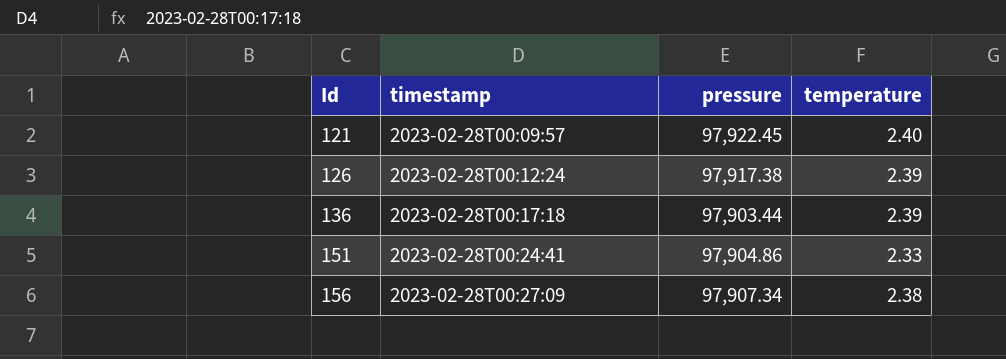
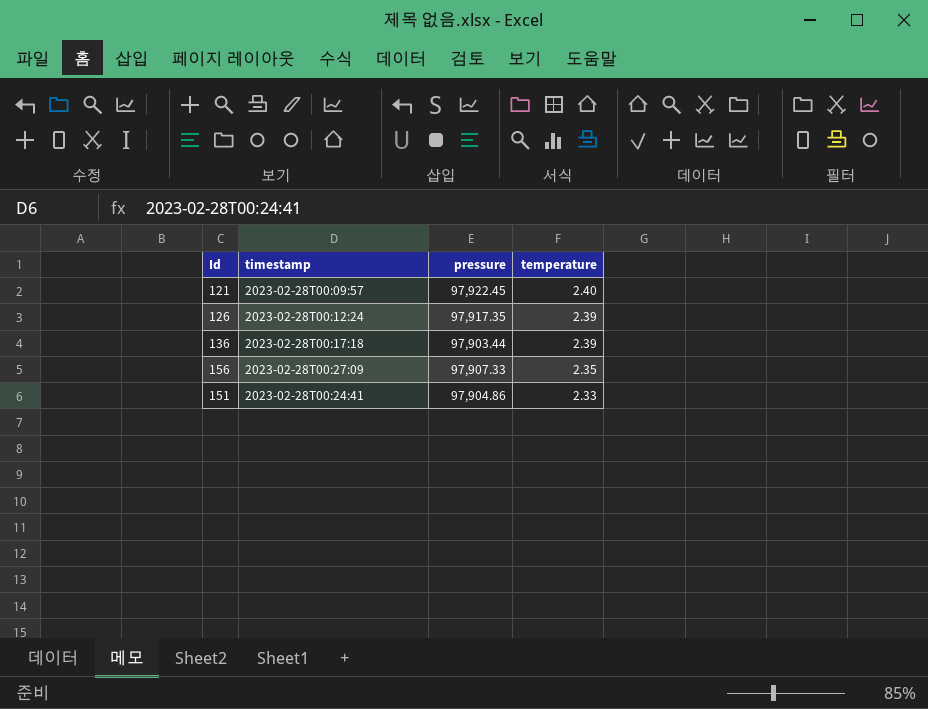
row order: Id ascending -> temperature descending
126 | pressure: 97,917.38 -> 97,917.35
156 | pressure: 97,907.34 -> 97,907.33
156 | temperature: 2.38 -> 2.35

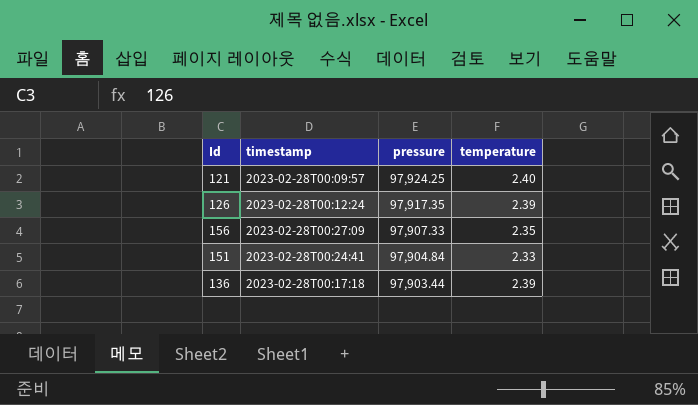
row order: temperature descending -> pressure descending
121 | pressure: 97,922.45 -> 97,924.25
151 | pressure: 97,904.86 -> 97,904.84

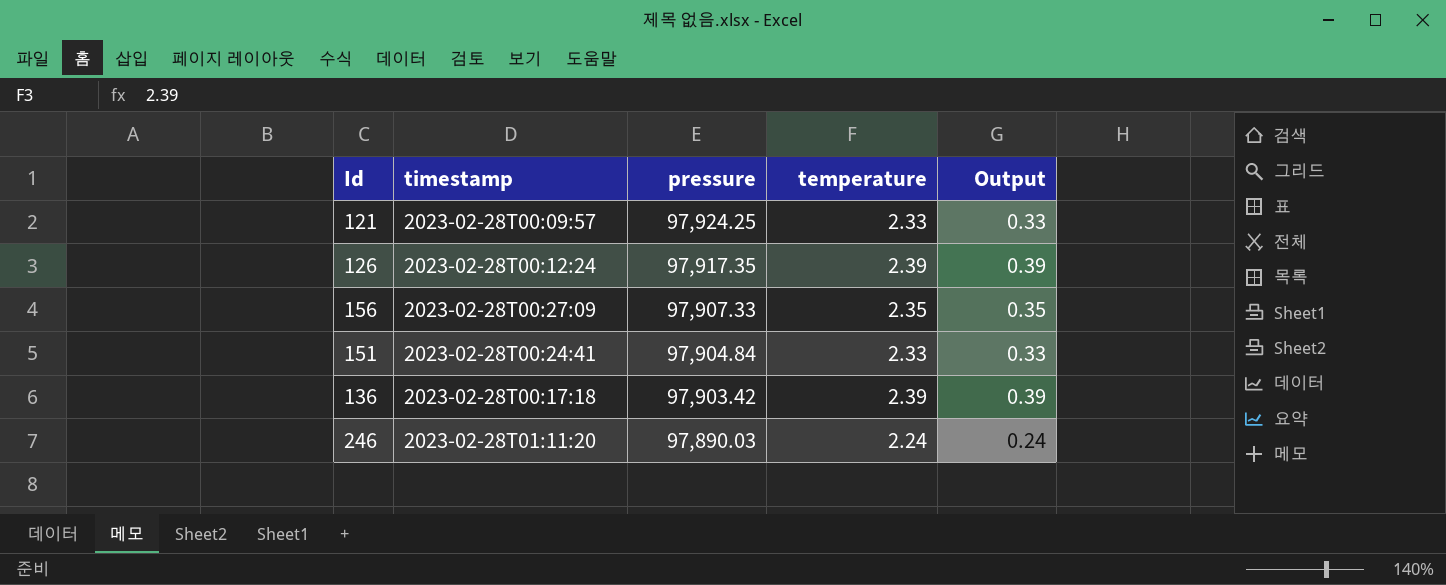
column Output | formula: none -> [temperature] - 2
121 | temperature: 2.40 -> 2.33
136 | pressure: 97,903.44 -> 97,903.42
row 246: none -> 2023-02-28T01:11:20 | 97,890.03 | 2.24 | 0.24

